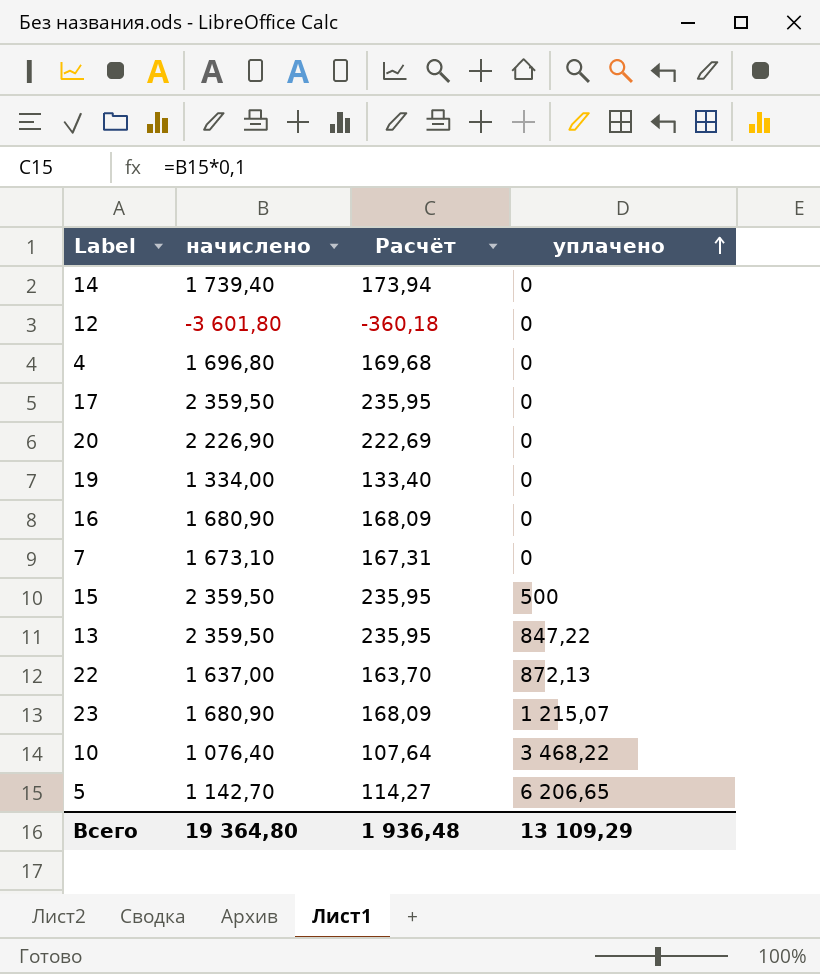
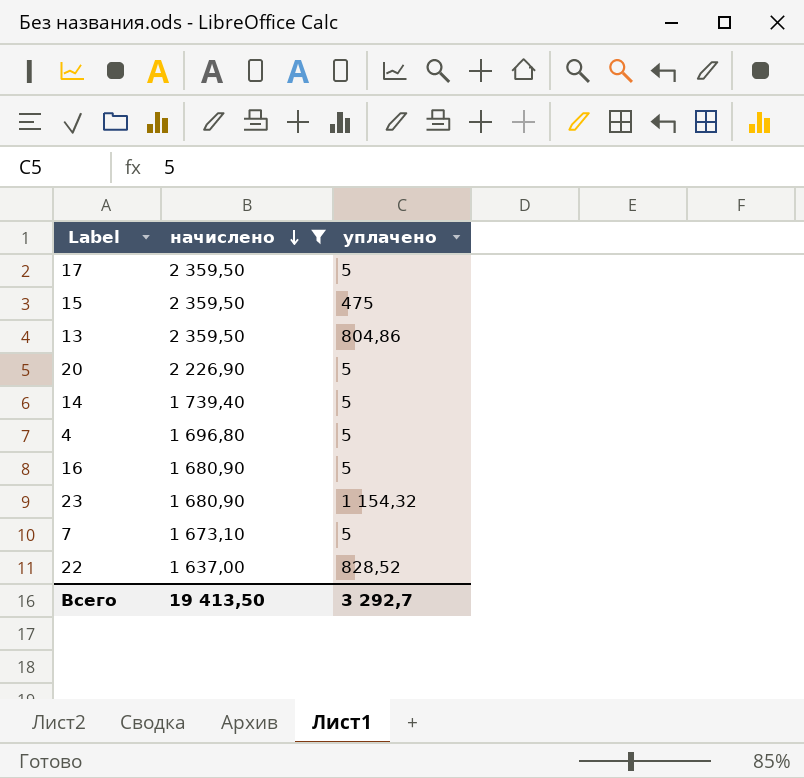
filter: none -> начислено >= 1 637,00
row order: уплачено ascending -> начислено descending
column Расчёт | formula: [начислено] * 0,1 -> none
17 | уплачено: 0 -> 5
15 | уплачено: 500 -> 475
13 | уплачено: 847,22 -> 804,86
20 | уплачено: 0 -> 5
14 | уплачено: 0 -> 5
4 | уплачено: 0 -> 5
16 | уплачено: 0 -> 5
23 | уплачено: 1 215,07 -> 1 154,32
7 | уплачено: 0 -> 5
22 | уплачено: 872,13 -> 828,52
Всего | начислено: 19 364,80 -> 19 413,50
Всего | уплачено: 13 109,29 -> 3 292,7

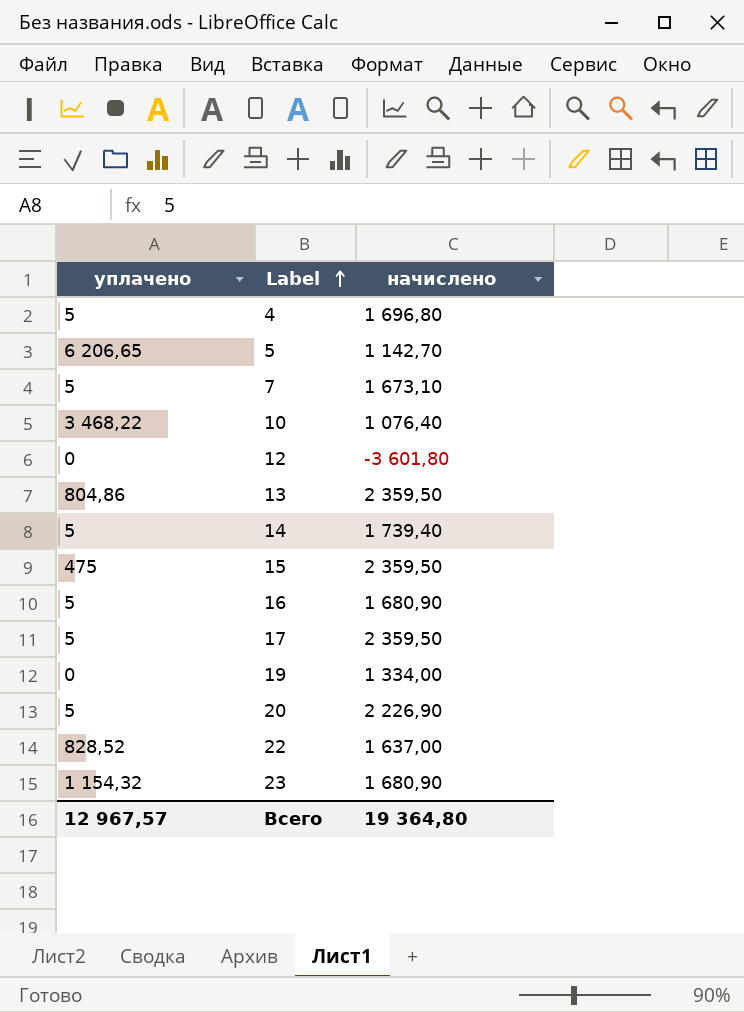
filter: начислено >= 1 637,00 -> none
row order: начислено descending -> Label ascending
column уплачено | position: 3 -> 1
Всего | уплачено: 3 292,7 -> 12 967,57
Всего | начислено: 19 413,50 -> 19 364,80

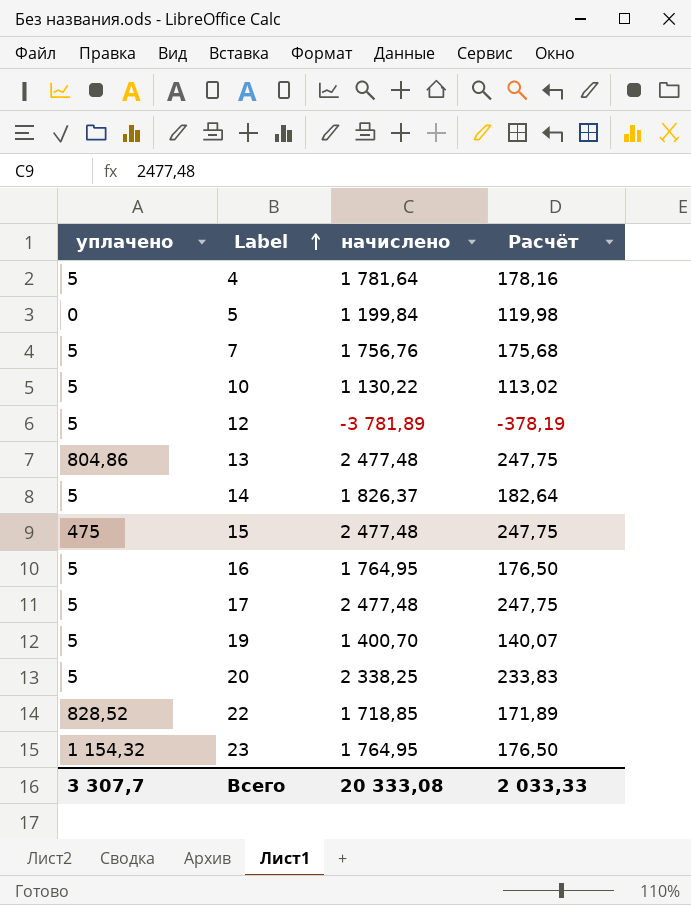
column Расчёт | formula: none -> [начислено] * 0,1
4 | начислено: 1 696,80 -> 1 781,64
5 | уплачено: 6 206,65 -> 0
5 | начислено: 1 142,70 -> 1 199,84
7 | начислено: 1 673,10 -> 1 756,76
10 | уплачено: 3 468,22 -> 5
10 | начислено: 1 076,40 -> 1 130,22
12 | уплачено: 0 -> 5
12 | начислено: -3 601,80 -> -3 781,89
13 | начислено: 2 359,50 -> 2 477,48
14 | начислено: 1 739,40 -> 1 826,37
15 | начислено: 2 359,50 -> 2 477,48
16 | начислено: 1 680,90 -> 1 764,95
17 | начислено: 2 359,50 -> 2 477,48
19 | уплачено: 0 -> 5
19 | начислено: 1 334,00 -> 1 400,70
20 | начислено: 2 226,90 -> 2 338,25
22 | начислено: 1 637,00 -> 1 718,85
23 | начислено: 1 680,90 -> 1 764,95
Всего | уплачено: 12 967,57 -> 3 307,7
Всего | начислено: 19 364,80 -> 20 333,08

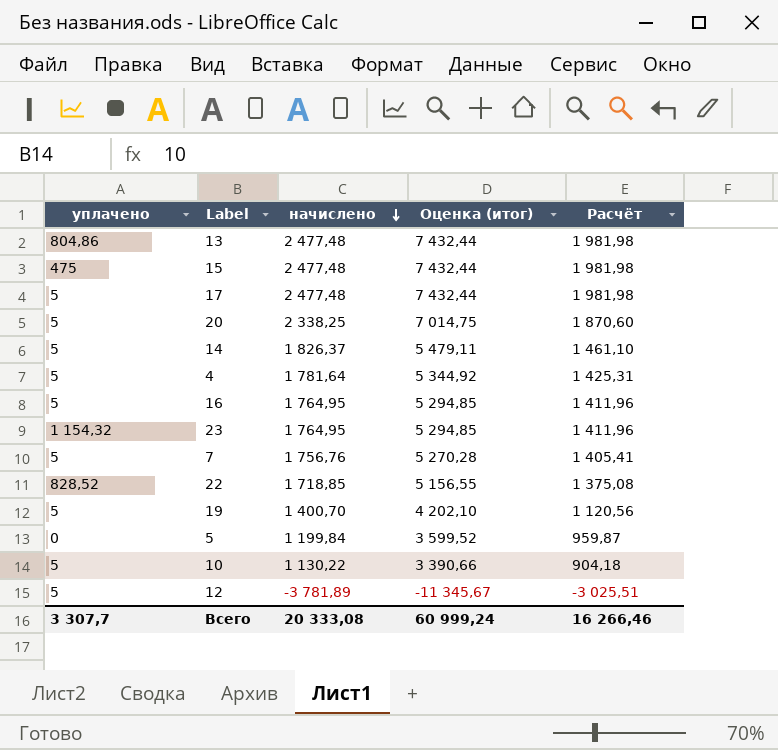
row order: Label ascending -> начислено descending
column Оценка (итог) | formula: none -> [начислено] * 3
column Расчёт | formula: [начислено] * 0,1 -> [начислено] * 0,8
Всего | Расчёт: 2 033,33 -> 16 266,46

